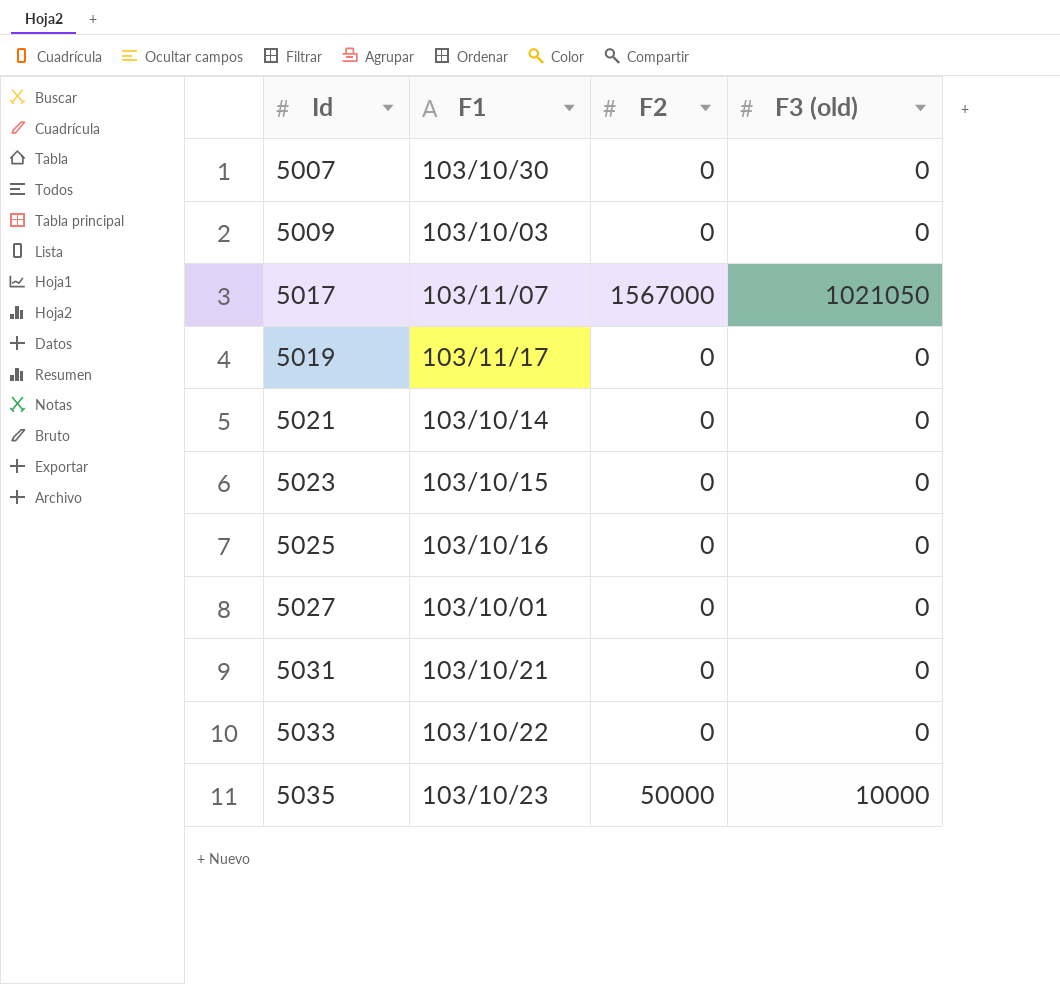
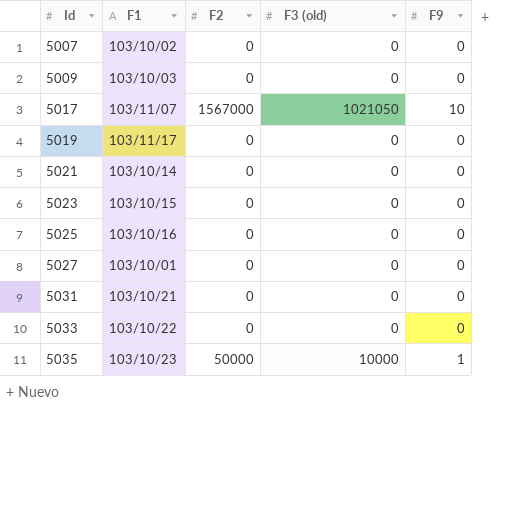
column F9 | position: none -> 5
5007 | F1: 103/10/30 -> 103/10/02

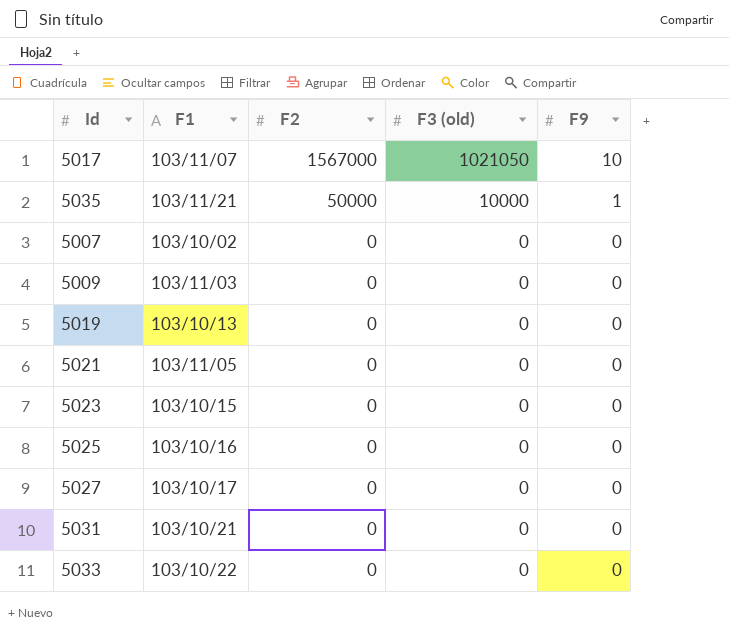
row order: Id ascending -> F2 descending
5035 | F1: 103/10/23 -> 103/11/21
5009 | F1: 103/10/03 -> 103/11/03
5019 | F1: 103/11/17 -> 103/10/13
5021 | F1: 103/10/14 -> 103/11/05
5027 | F1: 103/10/01 -> 103/10/17

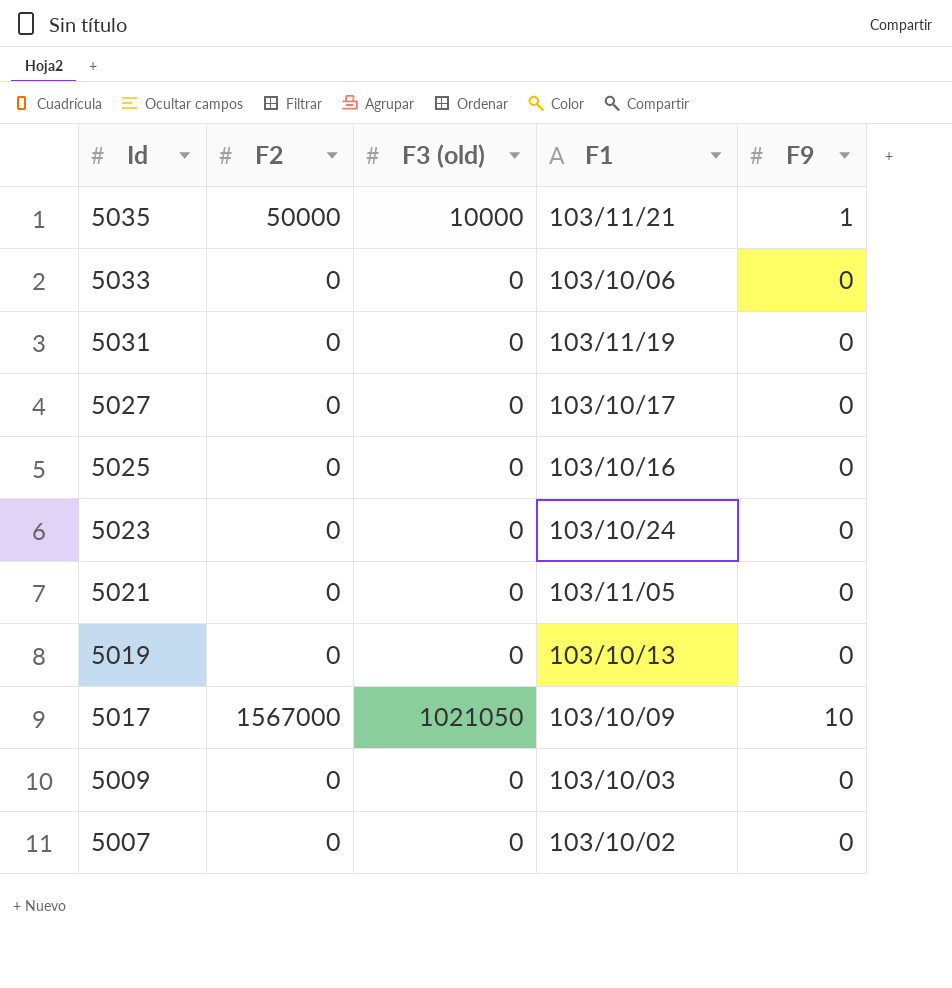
row order: F2 descending -> Id descending
column F1 | position: 2 -> 4
5033 | F1: 103/10/22 -> 103/10/06
5031 | F1: 103/10/21 -> 103/11/19
5023 | F1: 103/10/15 -> 103/10/24
5017 | F1: 103/11/07 -> 103/10/09
5009 | F1: 103/11/03 -> 103/10/03

